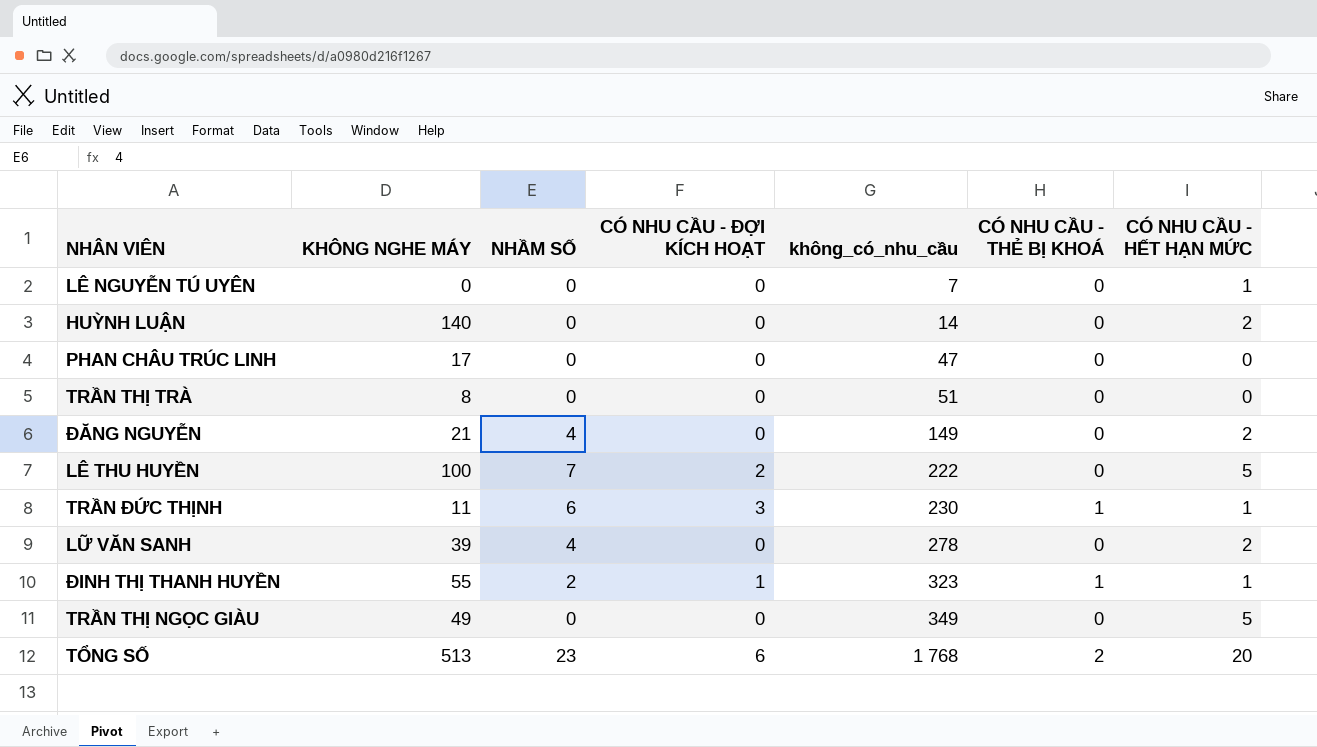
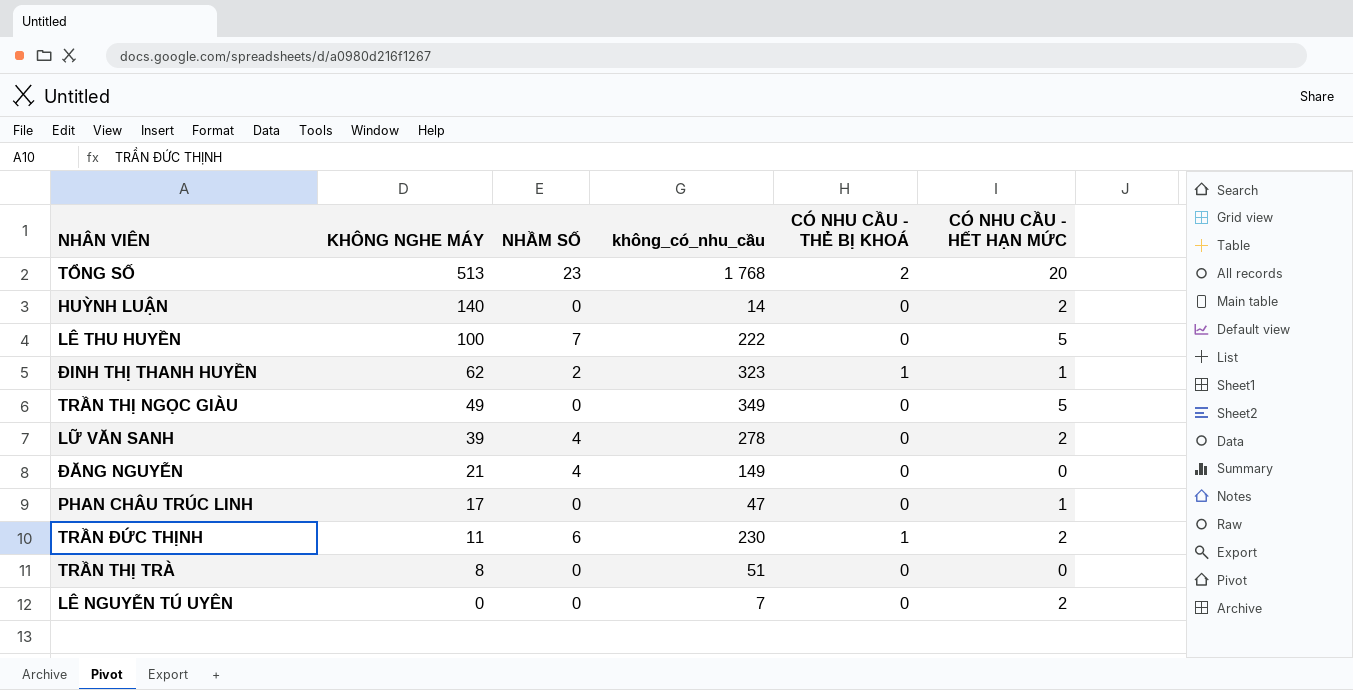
row order: không_có_nhu_cầu ascending -> KHÔNG NGHE MÁY descending
column CÓ NHU CẦU - ĐỢI KÍCH HOẠT | position: 4 -> none
ĐINH THỊ THANH HUYỀN | KHÔNG NGHE MÁY: 55 -> 62
ĐĂNG NGUYỄN | CÓ NHU CẦU - HẾT HẠN MỨC: 2 -> 0
PHAN CHÂU TRÚC LINH | CÓ NHU CẦU - HẾT HẠN MỨC: 0 -> 1
TRẦN ĐỨC THỊNH | CÓ NHU CẦU - HẾT HẠN MỨC: 1 -> 2
LÊ NGUYỄN TÚ UYÊN | CÓ NHU CẦU - HẾT HẠN MỨC: 1 -> 2

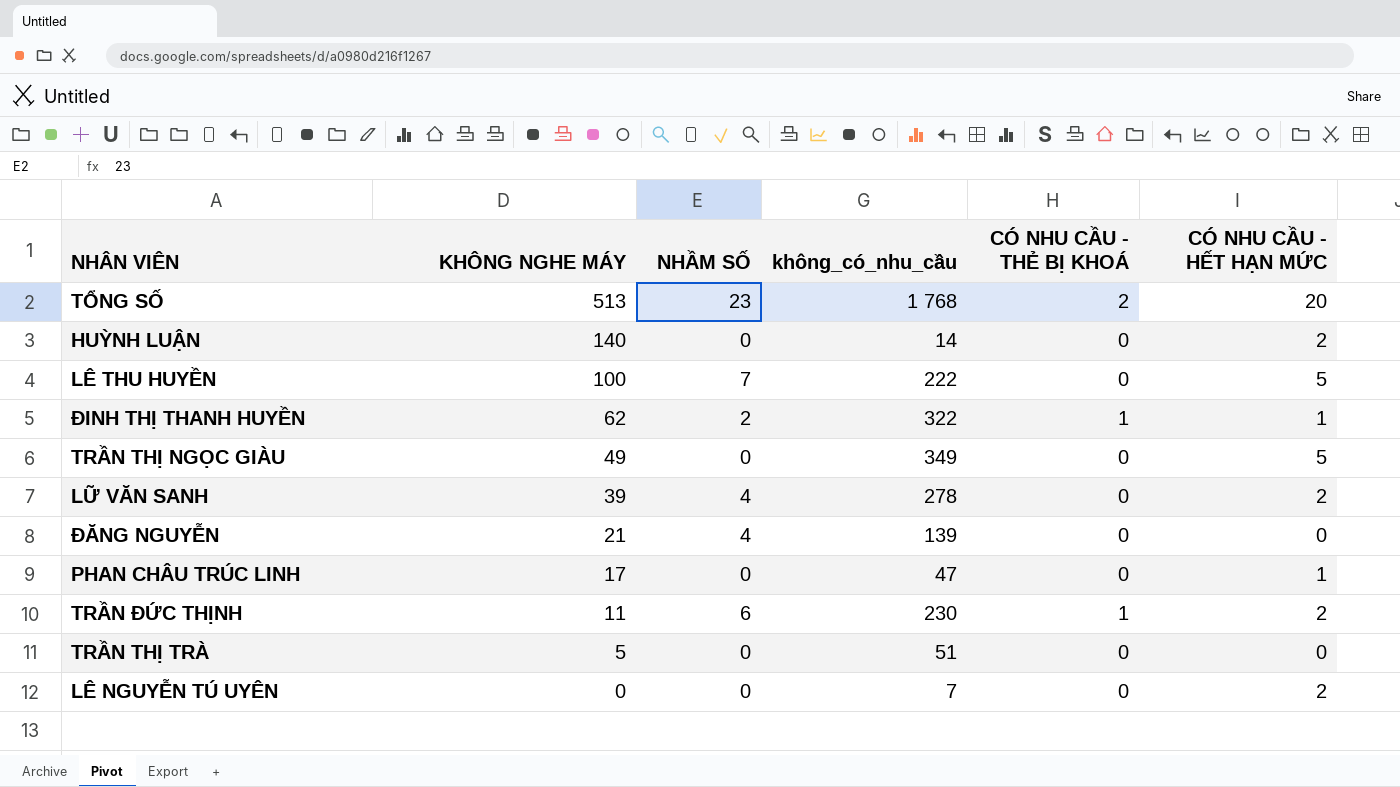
ĐINH THỊ THANH HUYỀN | không_có_nhu_cầu: 323 -> 322
ĐĂNG NGUYỄN | không_có_nhu_cầu: 149 -> 139
TRẦN THỊ TRÀ | KHÔNG NGHE MÁY: 8 -> 5

